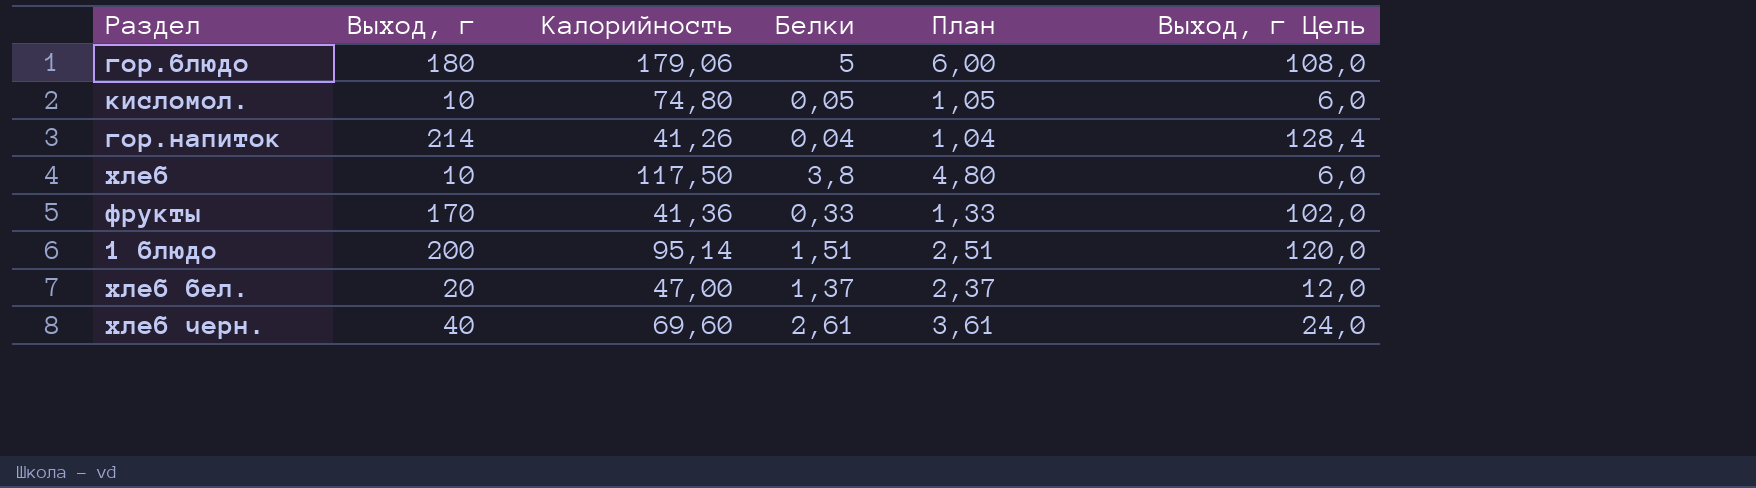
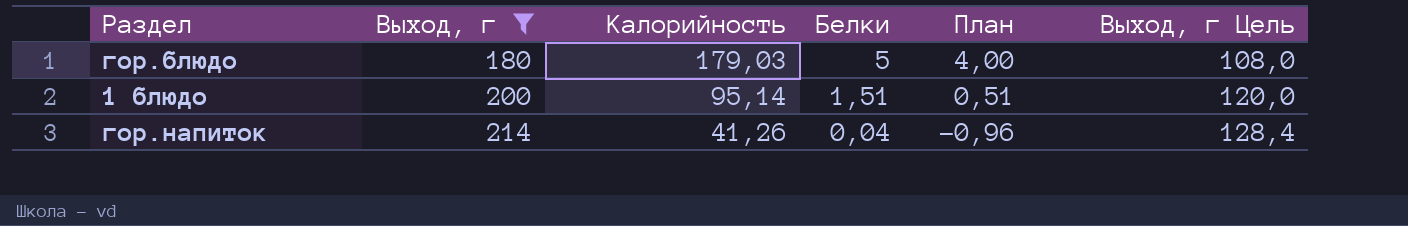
filter: none -> Выход, г >= 180
row order: none -> Выход, г ascending
column План | formula: [Белки] + 1 -> [Белки] - 1
гор.блюдо | Калорийность: 179,06 -> 179,03

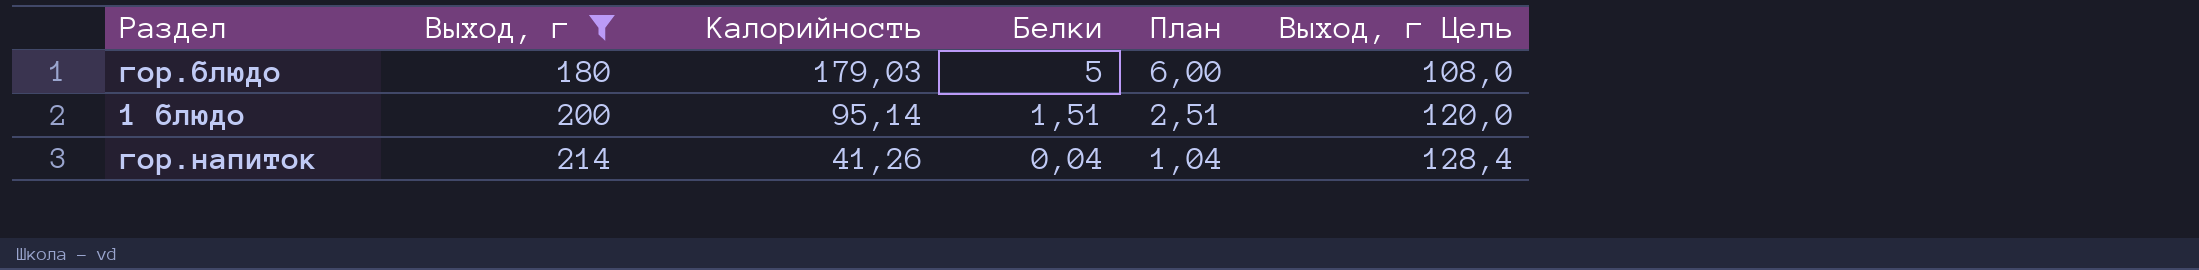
column План | formula: [Белки] - 1 -> [Белки] + 1

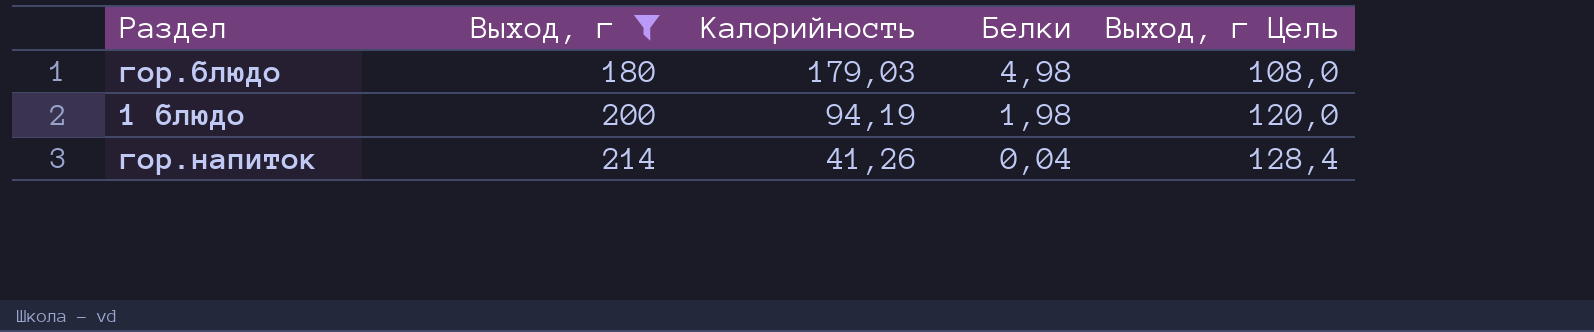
column План | formula: [Белки] + 1 -> none
гор.блюдо | Белки: 5 -> 4,98
1 блюдо | Калорийность: 95,14 -> 94,19
1 блюдо | Белки: 1,51 -> 1,98

